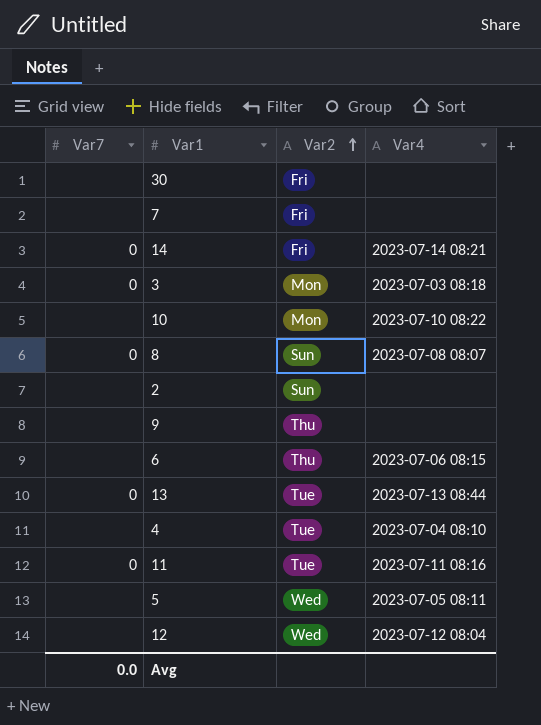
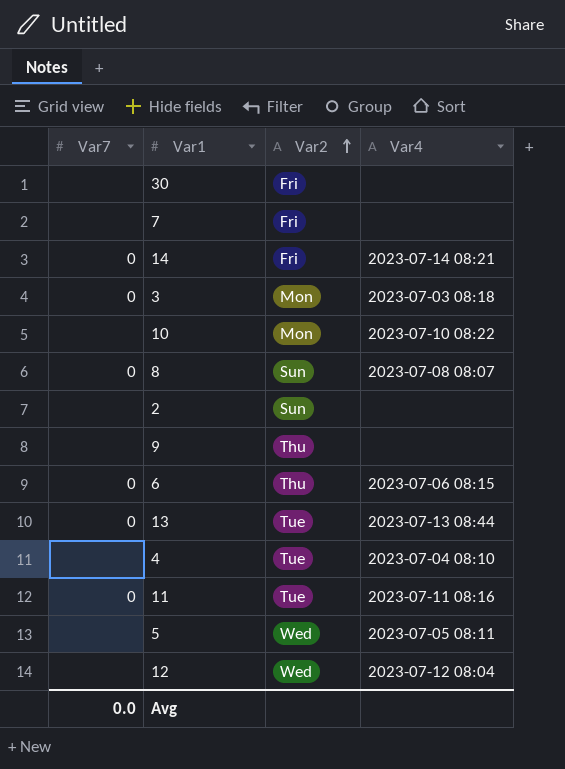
6 | Var7: none -> 0

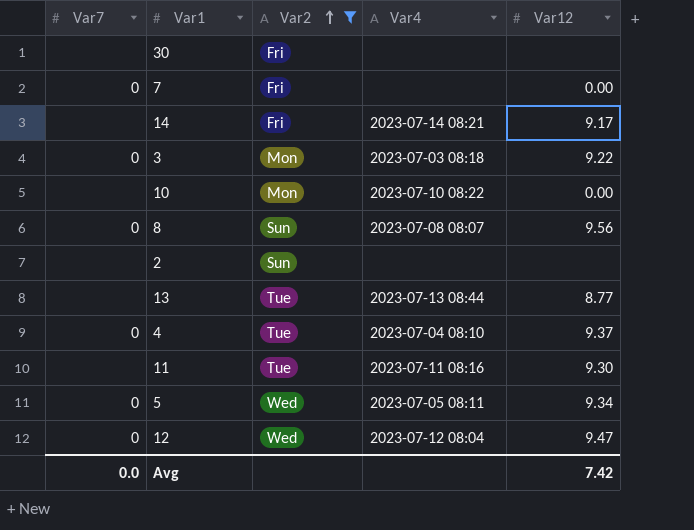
filter: none -> Var2 != Thu
column Var12 | position: none -> 5
7 | Var7: none -> 0
14 | Var7: 0 -> none
13 | Var7: 0 -> none
4 | Var7: none -> 0
11 | Var7: 0 -> none
5 | Var7: none -> 0
12 | Var7: none -> 0

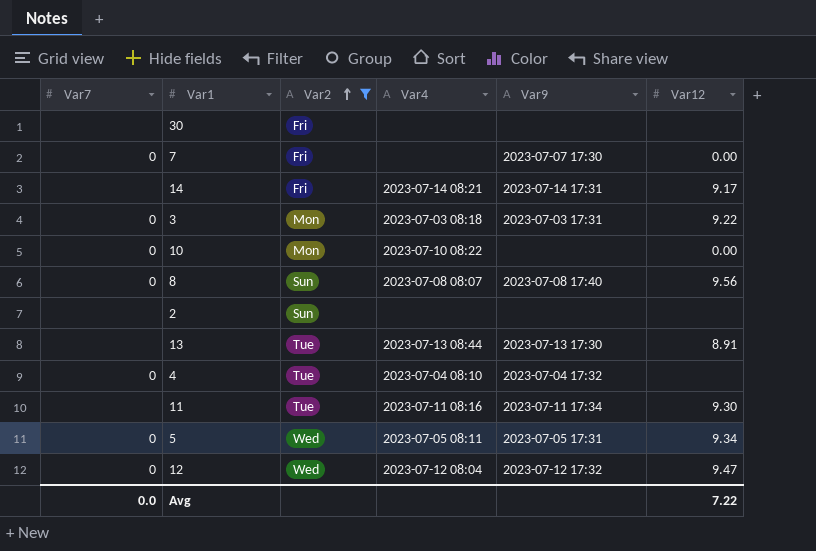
column Var9 | position: none -> 5
10 | Var7: none -> 0
13 | Var12: 8.77 -> 8.91
4 | Var12: 9.37 -> none
Avg | Var12: 7.42 -> 7.22

